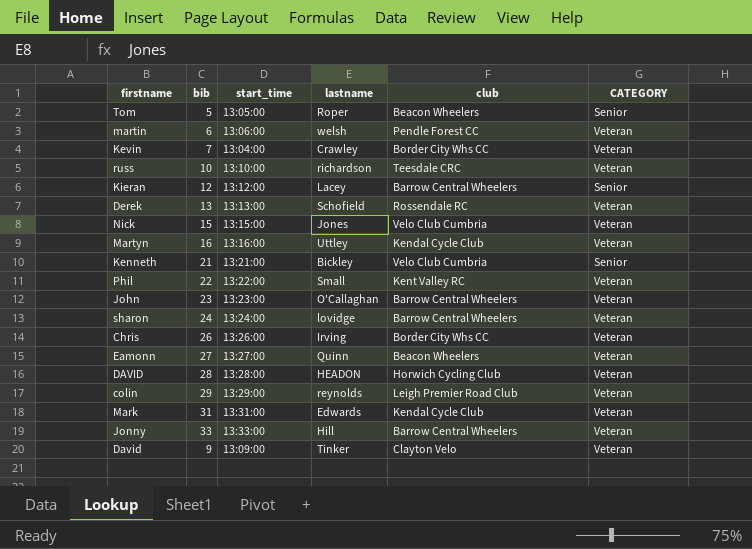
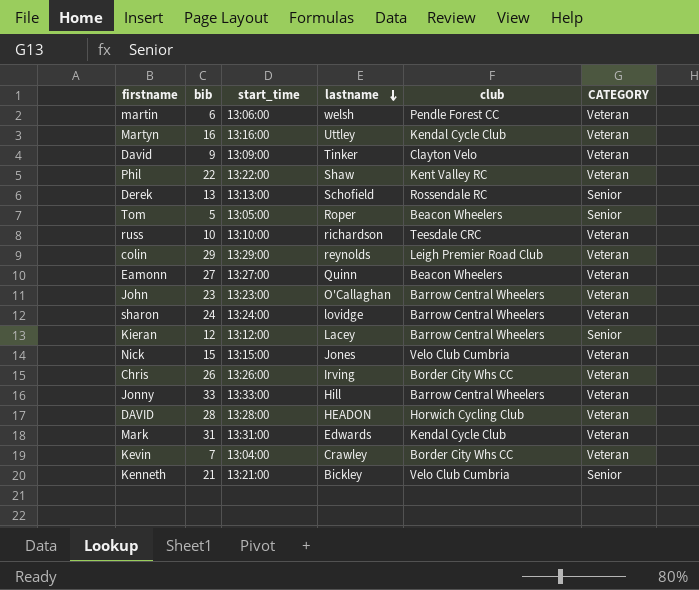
row order: none -> lastname descending
Phil | lastname: Small -> Shaw
Derek | CATEGORY: Veteran -> Senior

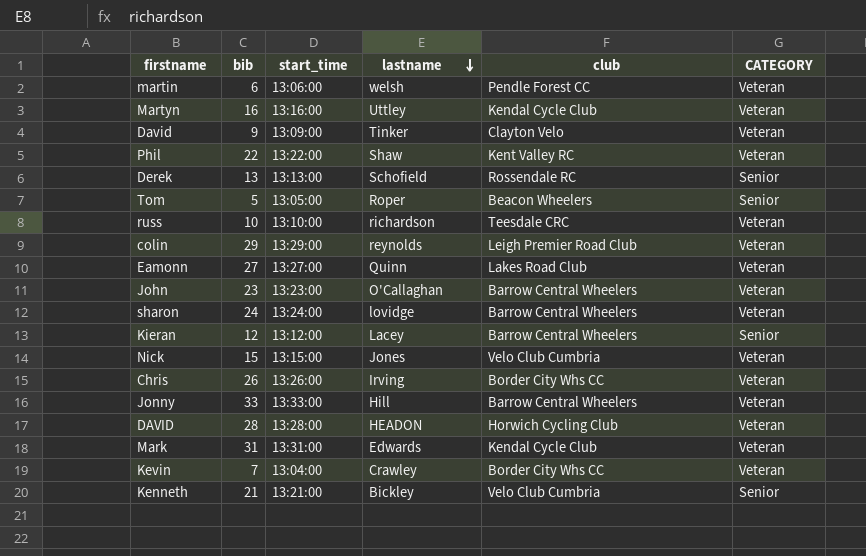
Eamonn | club: Beacon Wheelers -> Lakes Road Club

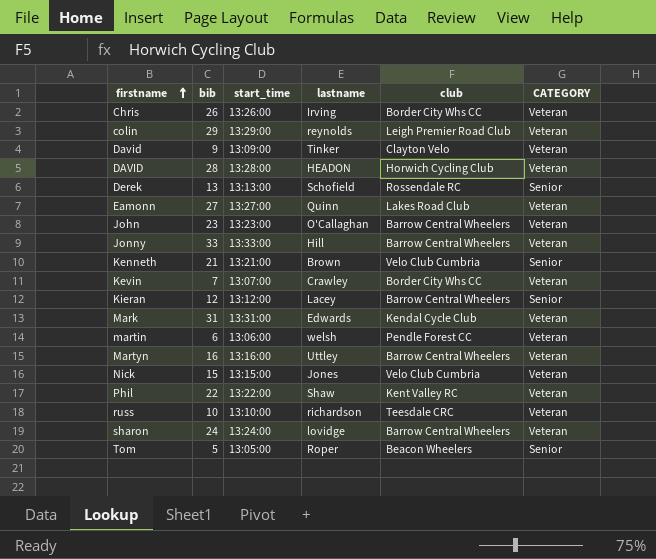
row order: lastname descending -> firstname ascending
Kenneth | lastname: Bickley -> Brown
Kevin | start_time: 13:04:00 -> 13:07:00
Martyn | club: Kendal Cycle Club -> Barrow Central Wheelers

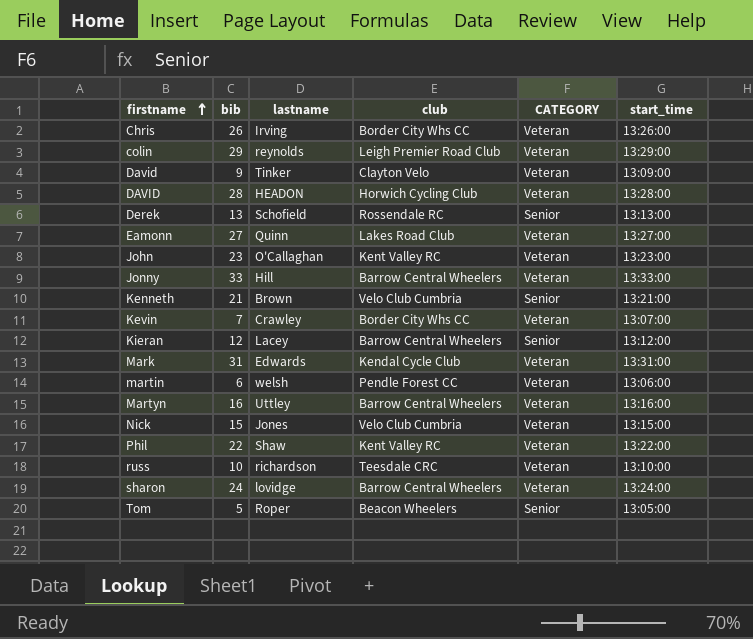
column start_time | position: 3 -> 6
John | club: Barrow Central Wheelers -> Kent Valley RC

